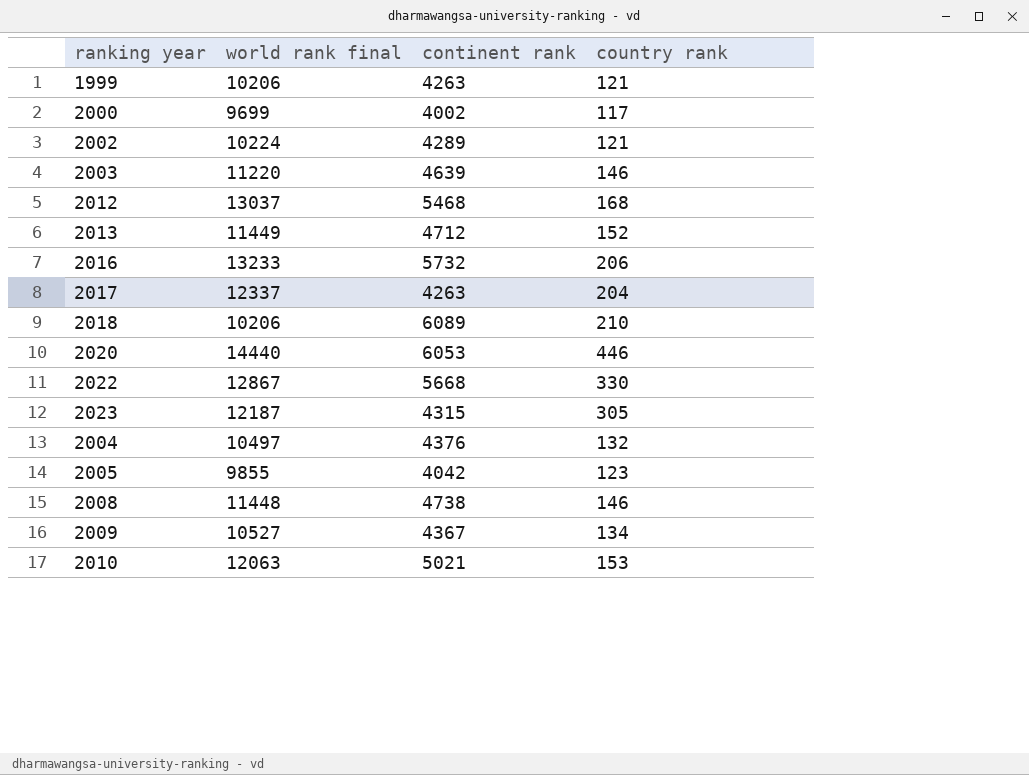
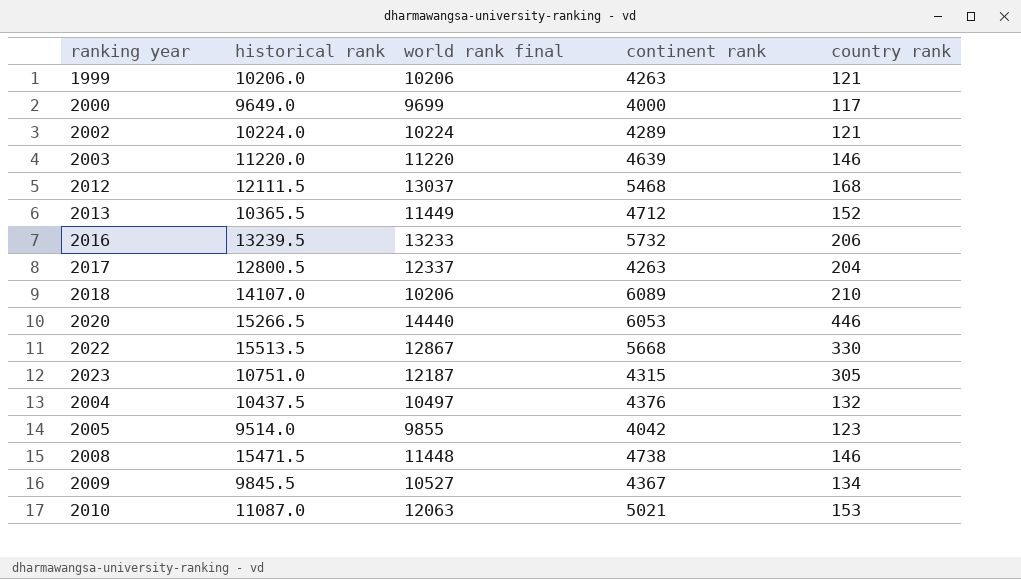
column historical rank | position: none -> 2
2000 | continent rank: 4002 -> 4000

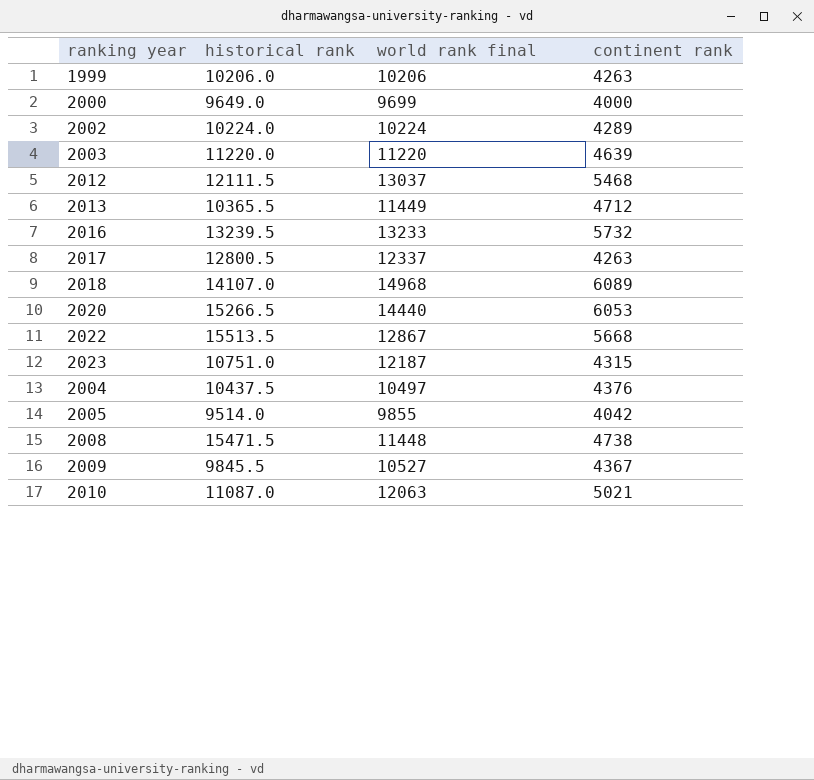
column country rank | position: 5 -> none
2018 | world rank final: 10206 -> 14968

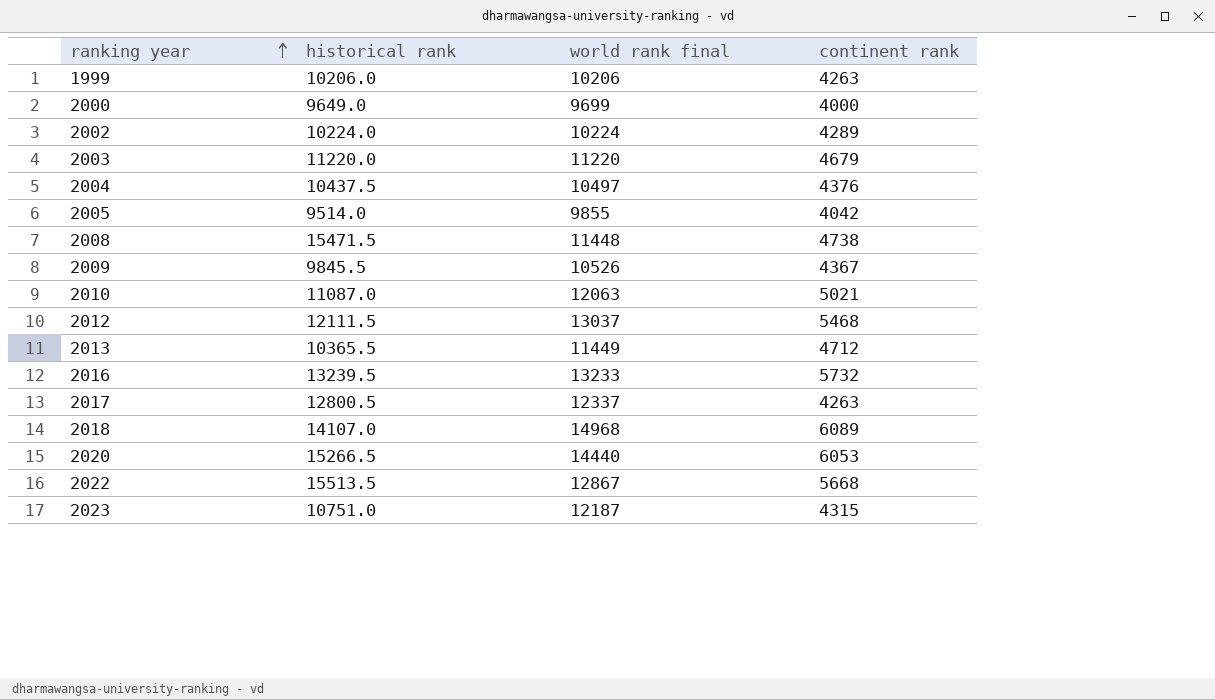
row order: none -> ranking year ascending
2003 | continent rank: 4639 -> 4679
2009 | world rank final: 10527 -> 10526

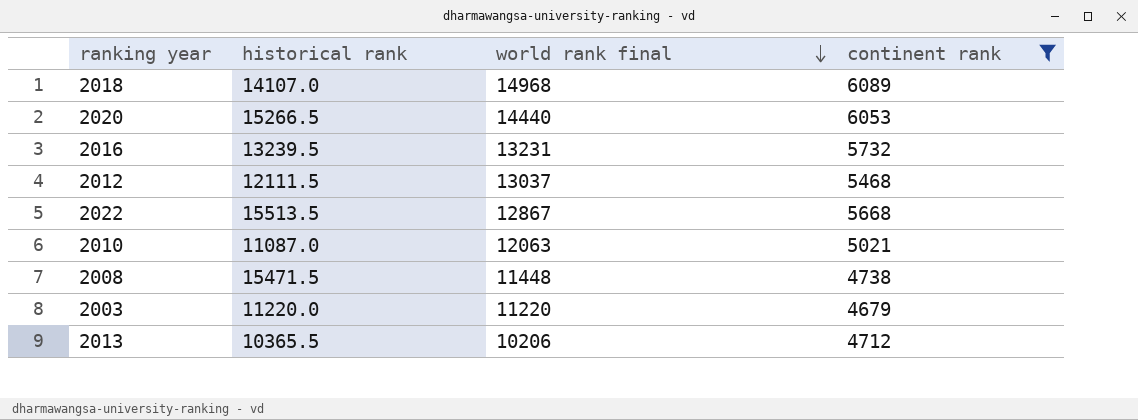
filter: none -> continent rank >= 4679
row order: ranking year ascending -> world rank final descending
2016 | world rank final: 13233 -> 13231
2013 | world rank final: 11449 -> 10206

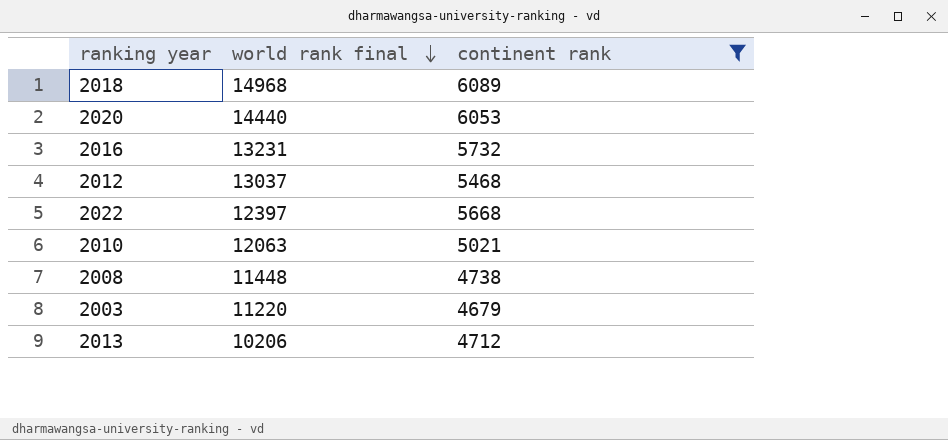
column historical rank | position: 2 -> none
2022 | world rank final: 12867 -> 12397

